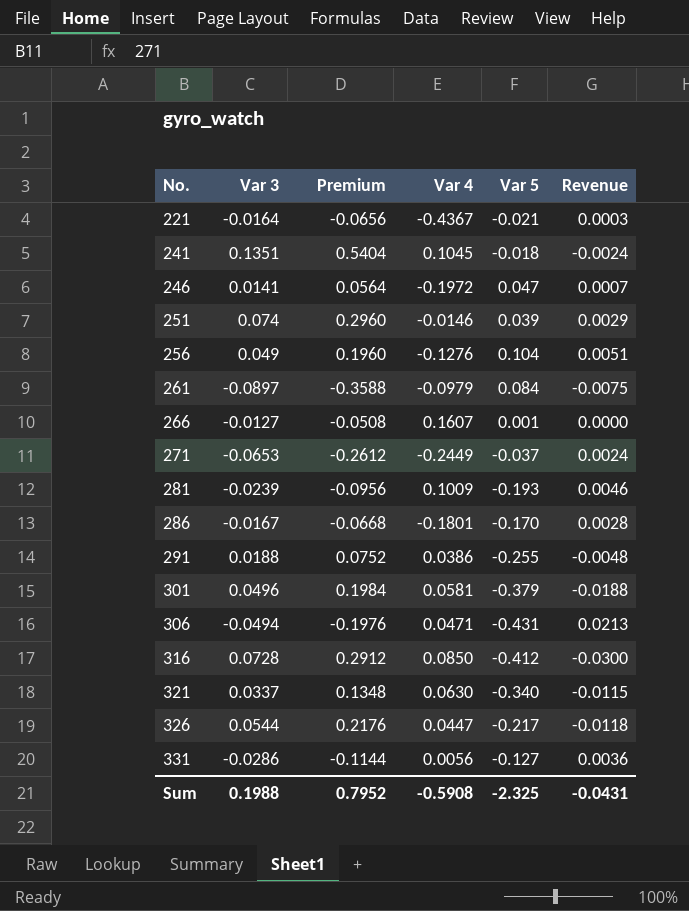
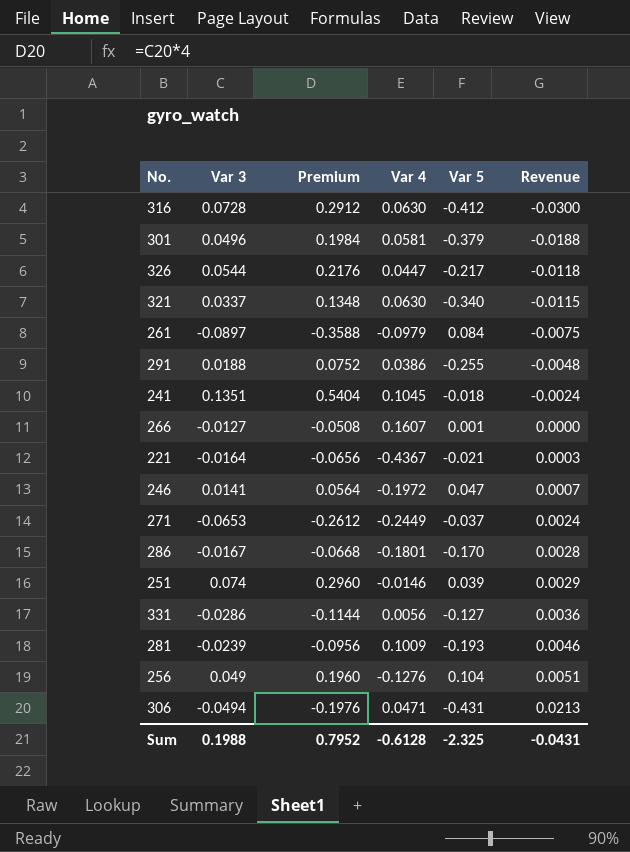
row order: No. ascending -> Revenue ascending
316 | Var 4: 0.0850 -> 0.0630
Sum | Var 4: -0.5908 -> -0.6128

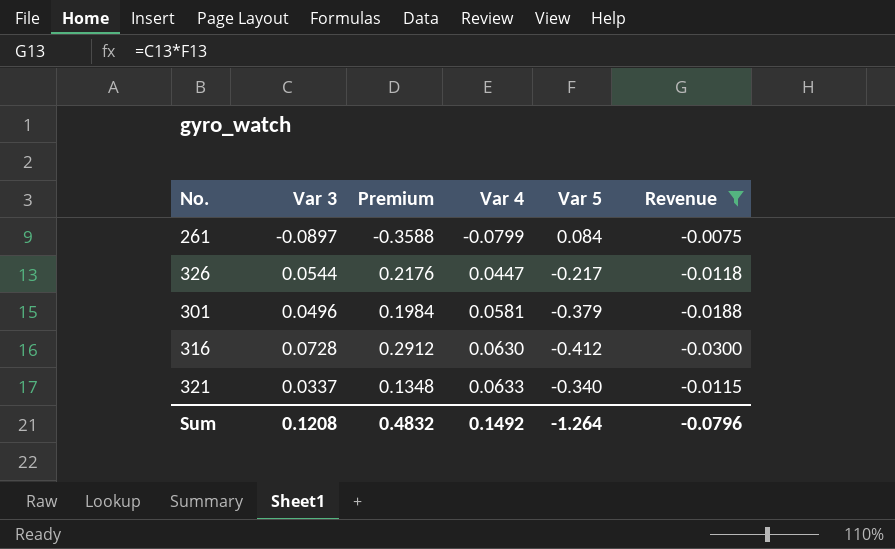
filter: none -> Revenue <= -0.0075
row order: Revenue ascending -> Var 4 ascending
261 | Var 4: -0.0979 -> -0.0799
321 | Var 4: 0.0630 -> 0.0633
Sum | Var 3: 0.1988 -> 0.1208
Sum | Premium: 0.7952 -> 0.4832
Sum | Var 4: -0.6128 -> 0.1492
Sum | Var 5: -2.325 -> -1.264
Sum | Revenue: -0.0431 -> -0.0796

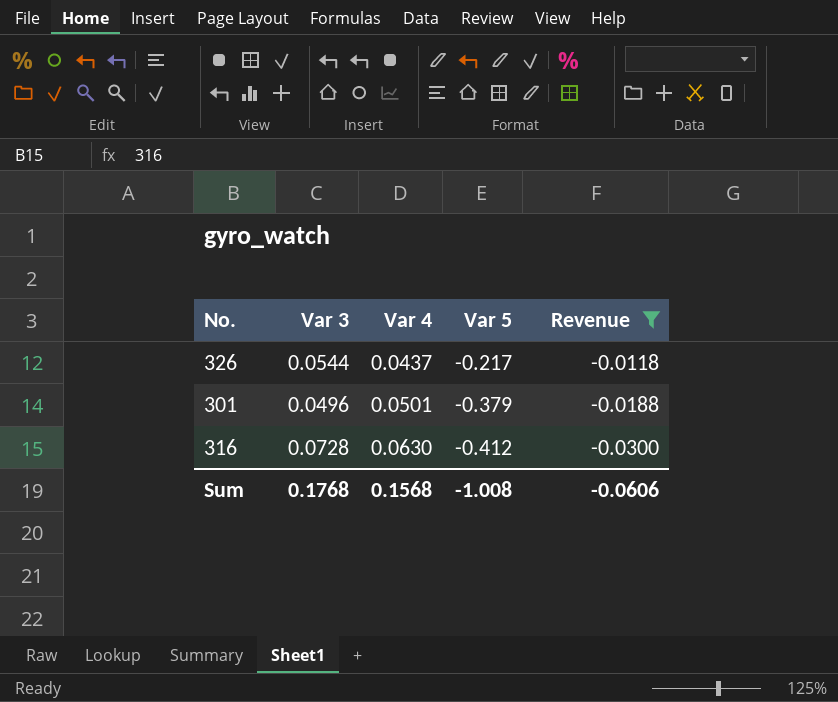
column Premium | formula: [Var 3] * 4 -> none
row 261: -0.0897 | -0.3588 | -0.0799 | 0.084 | -0.0075 -> none
row 321: 0.0337 | 0.1348 | 0.0633 | -0.340 | -0.0115 -> none
326 | Var 4: 0.0447 -> 0.0437
301 | Var 4: 0.0581 -> 0.0501
Sum | Var 3: 0.1208 -> 0.1768
Sum | Var 4: 0.1492 -> 0.1568
Sum | Var 5: -1.264 -> -1.008
Sum | Revenue: -0.0796 -> -0.0606

